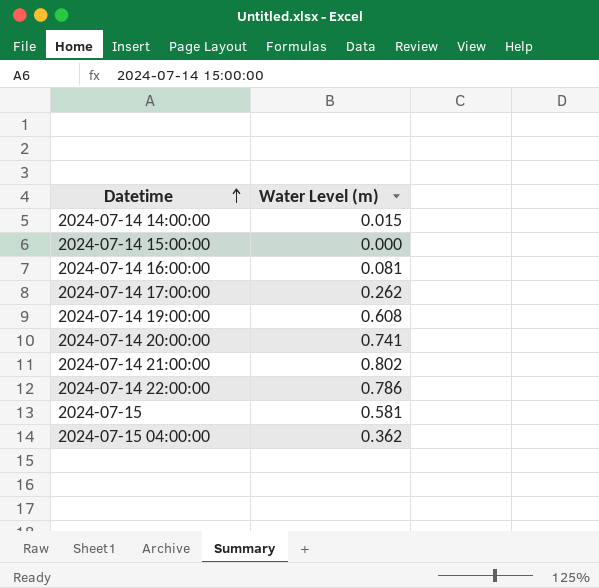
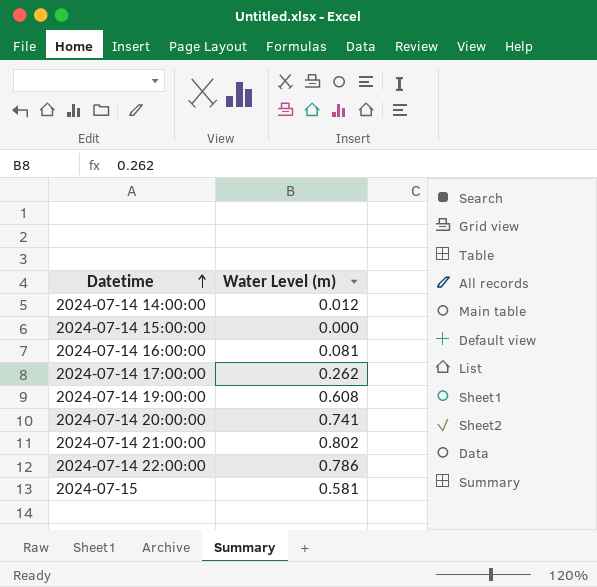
row 2024-07-15 04:00:00: 0.362 -> none
2024-07-14 14:00:00 | Water Level (m): 0.015 -> 0.012

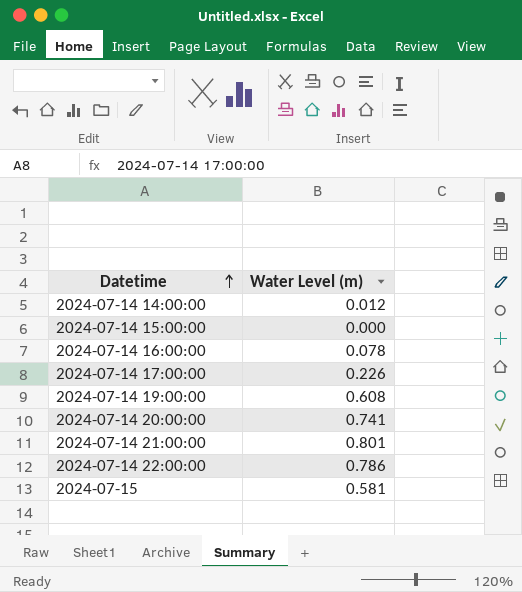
2024-07-14 16:00:00 | Water Level (m): 0.081 -> 0.078
2024-07-14 17:00:00 | Water Level (m): 0.262 -> 0.226
2024-07-14 21:00:00 | Water Level (m): 0.802 -> 0.801

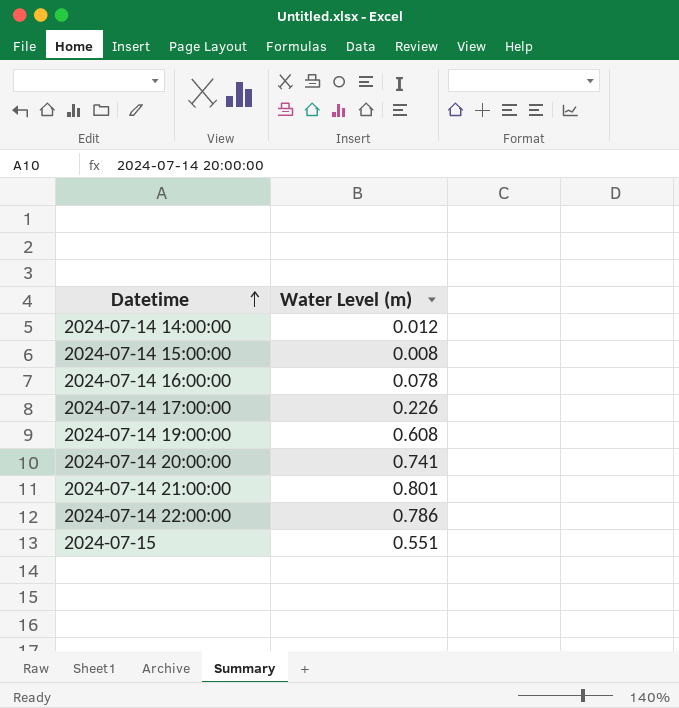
2024-07-14 15:00:00 | Water Level (m): 0.000 -> 0.008
2024-07-15 | Water Level (m): 0.581 -> 0.551

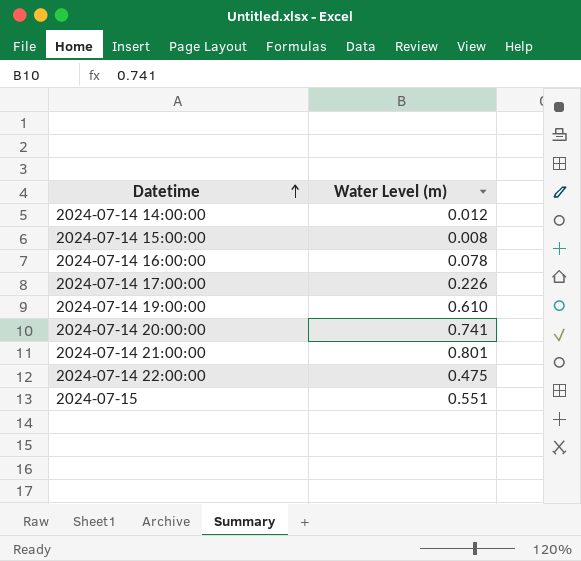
2024-07-14 19:00:00 | Water Level (m): 0.608 -> 0.610
2024-07-14 22:00:00 | Water Level (m): 0.786 -> 0.475

